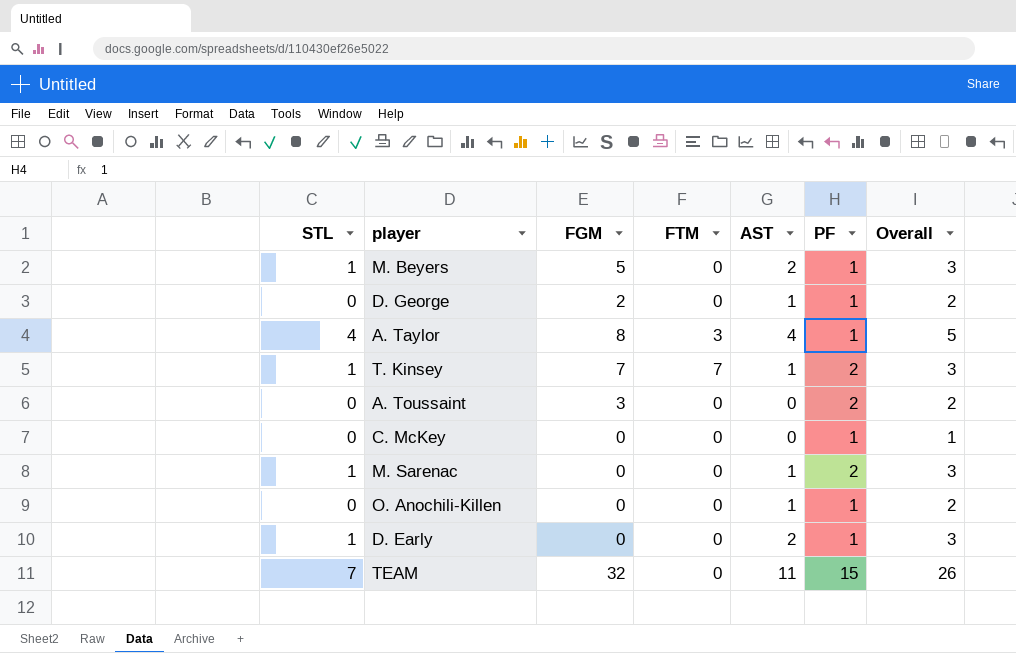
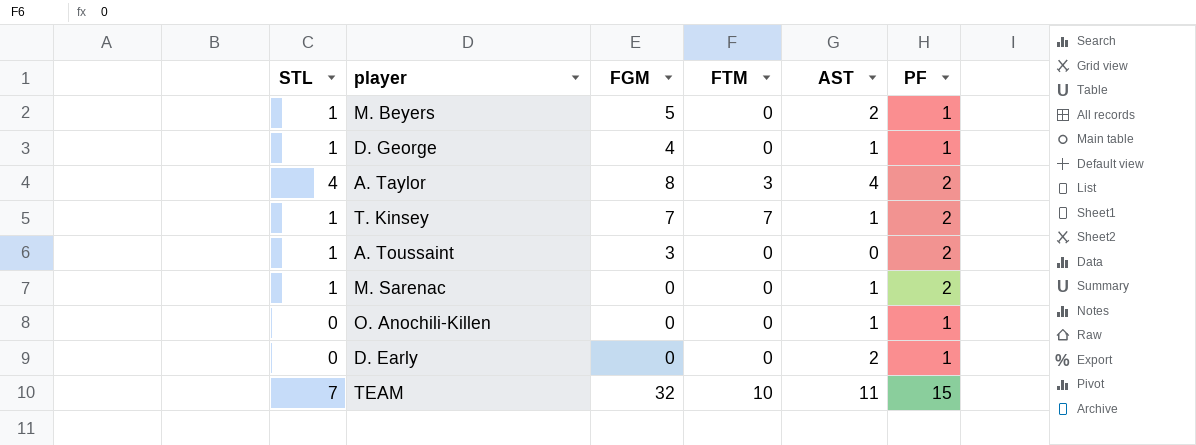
column Overall | formula: [AST] + [PF] -> none
row C. McKey: 0 | 0 | 0 | 0 | 1 | 1 -> none
D. George | STL: 0 -> 1
D. George | FGM: 2 -> 4
A. Taylor | PF: 1 -> 2
A. Toussaint | STL: 0 -> 1
D. Early | STL: 1 -> 0
TEAM | FTM: 0 -> 10

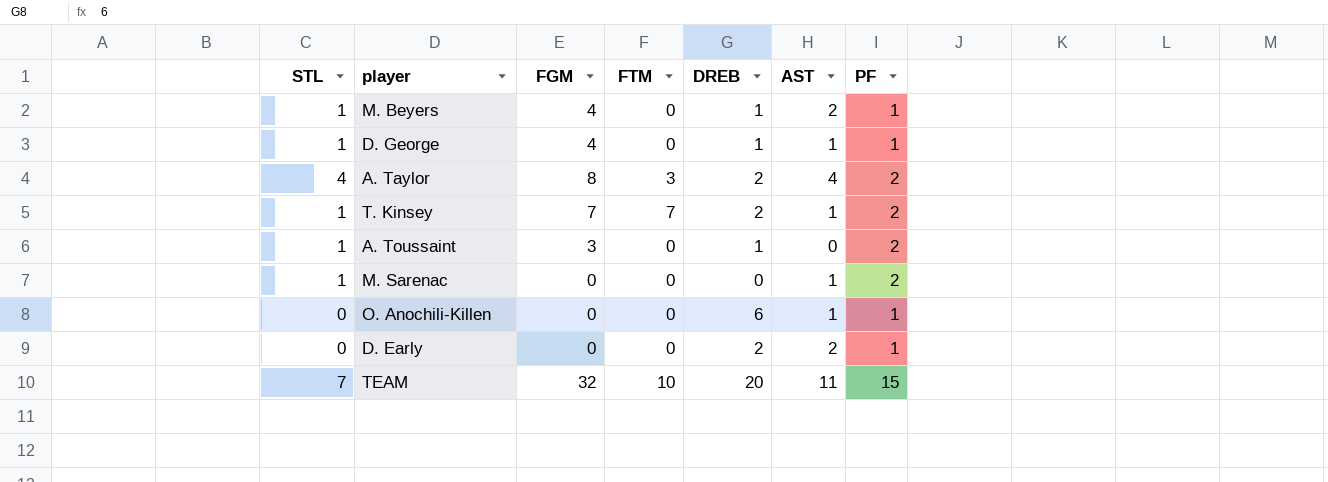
column DREB | position: none -> 5
M. Beyers | FGM: 5 -> 4

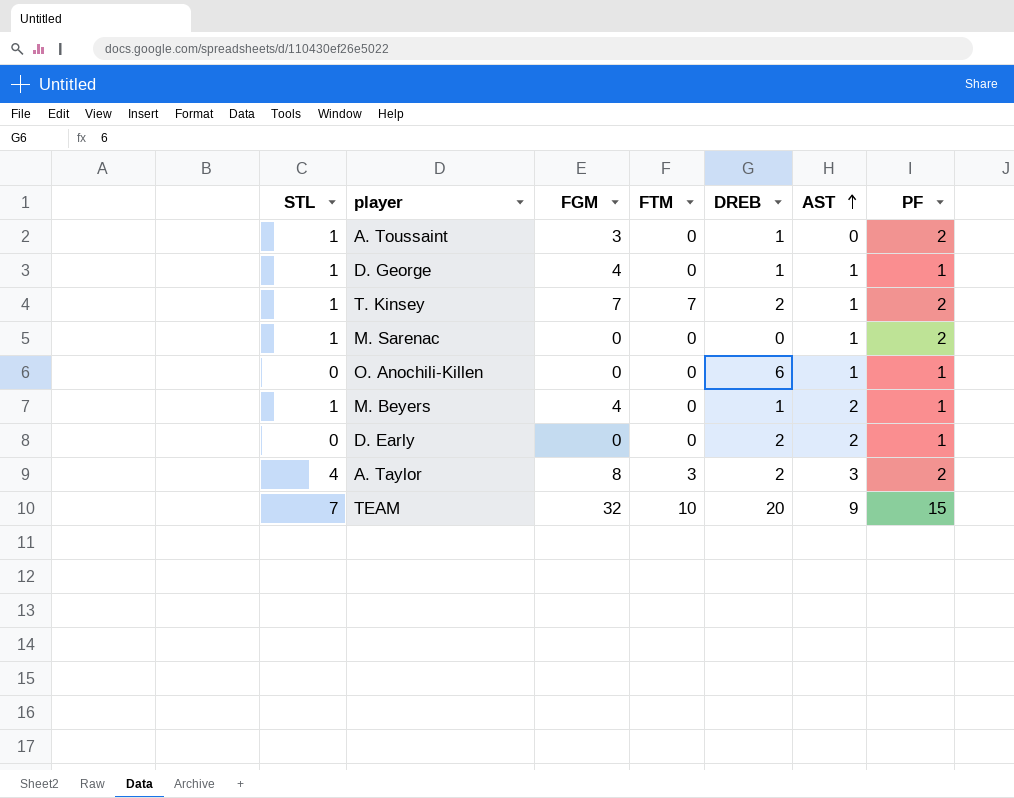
row order: none -> AST ascending
A. Taylor | AST: 4 -> 3
TEAM | AST: 11 -> 9

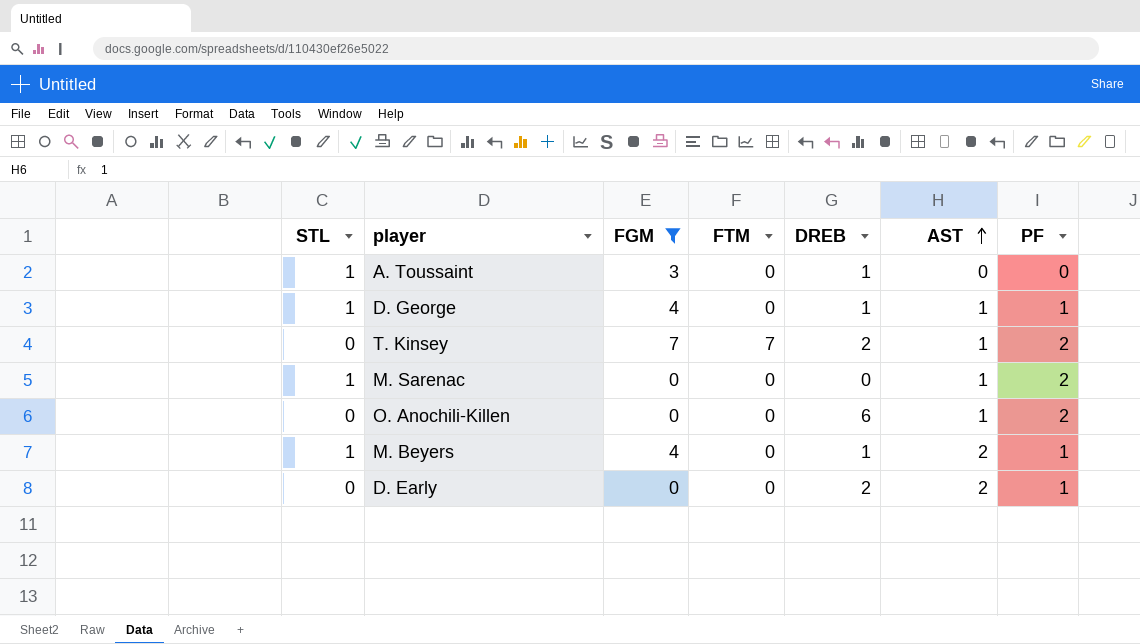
filter: none -> FGM <= 7
A. Toussaint | PF: 2 -> 0
T. Kinsey | STL: 1 -> 0
O. Anochili-Killen | PF: 1 -> 2

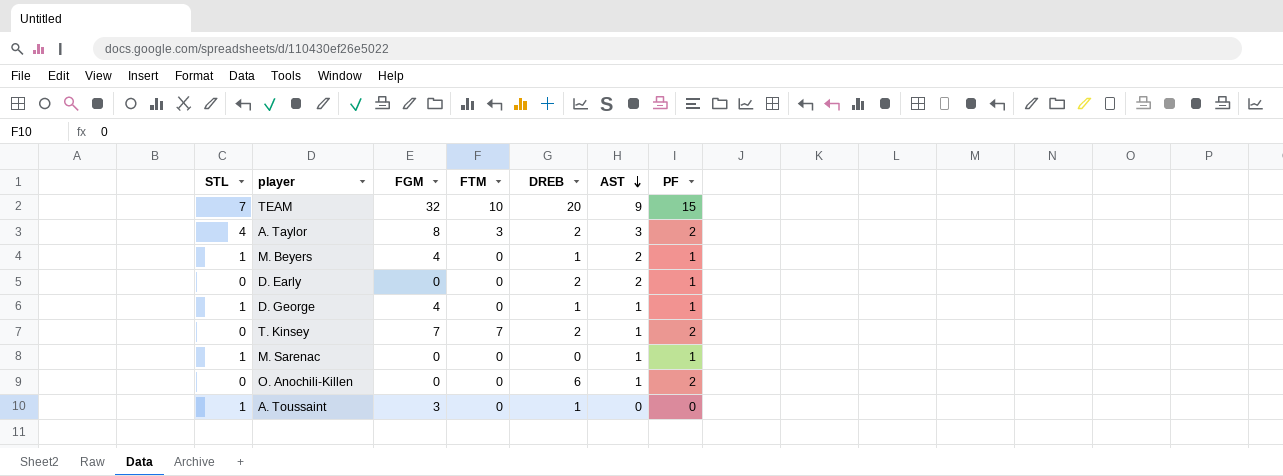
filter: FGM <= 7 -> none
row order: AST ascending -> AST descending
M. Sarenac | PF: 2 -> 1

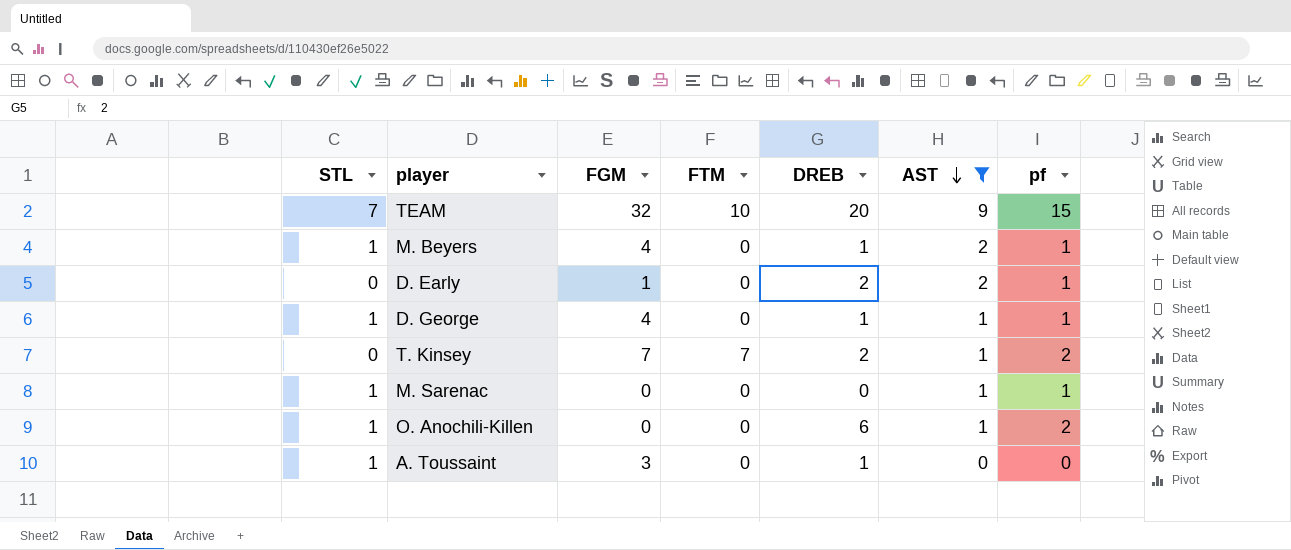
filter: none -> AST != 3
column name: PF -> pf
D. Early | FGM: 0 -> 1
O. Anochili-Killen | STL: 0 -> 1

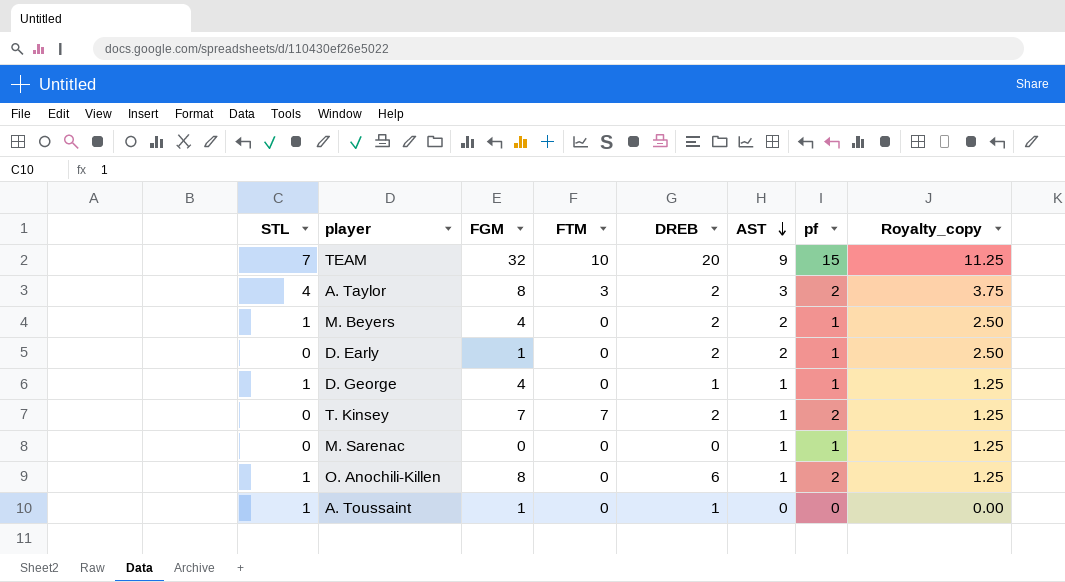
filter: AST != 3 -> none
column Royalty_copy | formula: none -> [AST] * 1.25
M. Beyers | DREB: 1 -> 2
M. Sarenac | STL: 1 -> 0
O. Anochili-Killen | FGM: 0 -> 8
A. Toussaint | FGM: 3 -> 1

